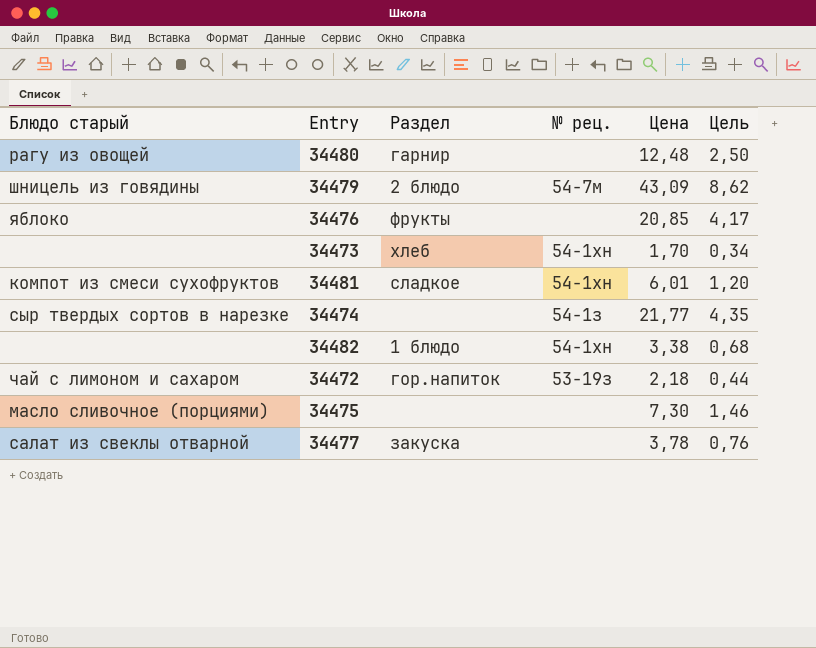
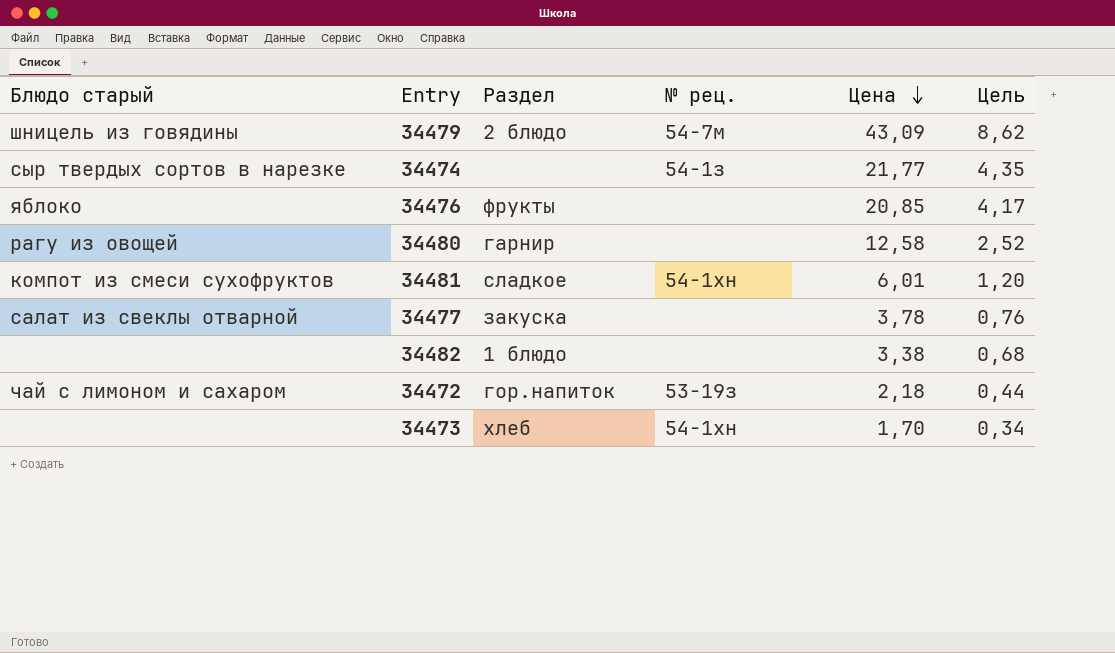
row order: none -> Цена descending
row 34475: масло сливочное (порциями) | none | none | 7,30 | 1,46 -> none
34480 | Цена: 12,48 -> 12,58
34480 | Цель: 2,50 -> 2,52
34482 | № рец.: 54-1хн -> none

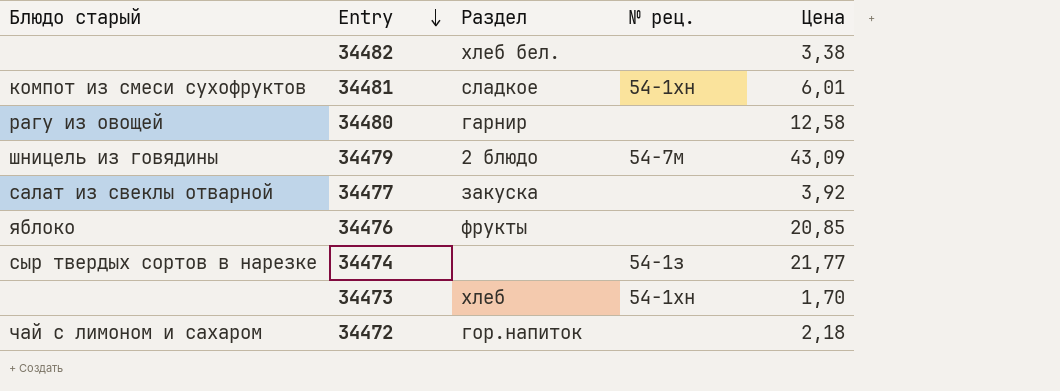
row order: Цена descending -> Entry descending
column Цель | formula: [Цена] * 0,2 -> none
34482 | Раздел: 1 блюдо -> хлеб бел.
34477 | Цена: 3,78 -> 3,92
34472 | № рец.: 53-19з -> none

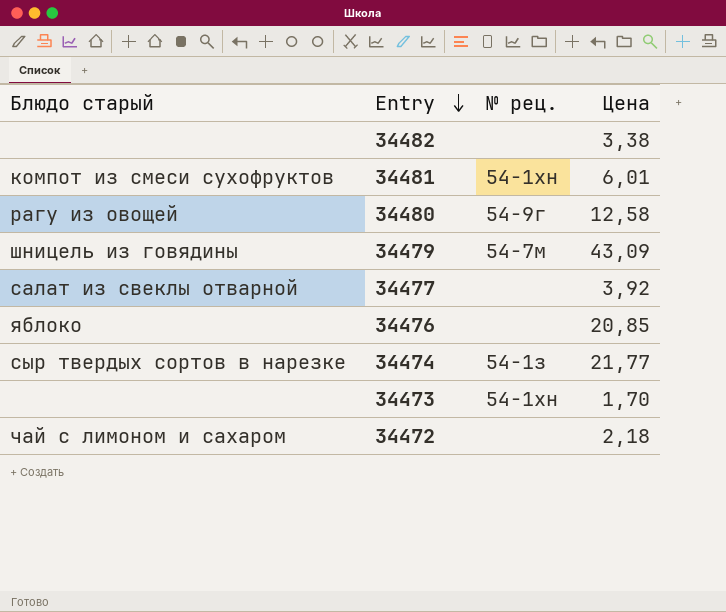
column Раздел | position: 3 -> none
34480 | № рец.: none -> 54-9г

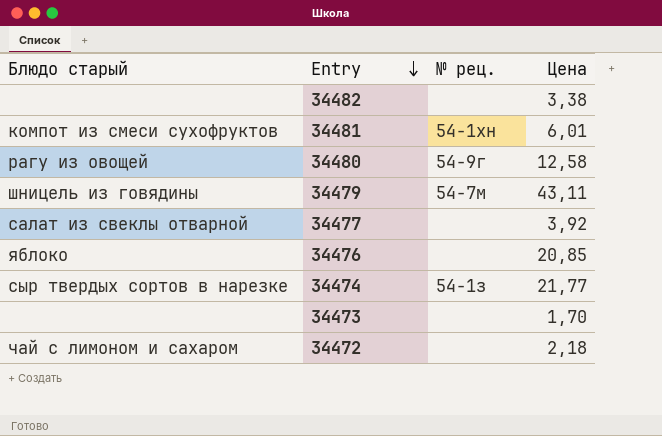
34479 | Цена: 43,09 -> 43,11
34473 | № рец.: 54-1хн -> none

